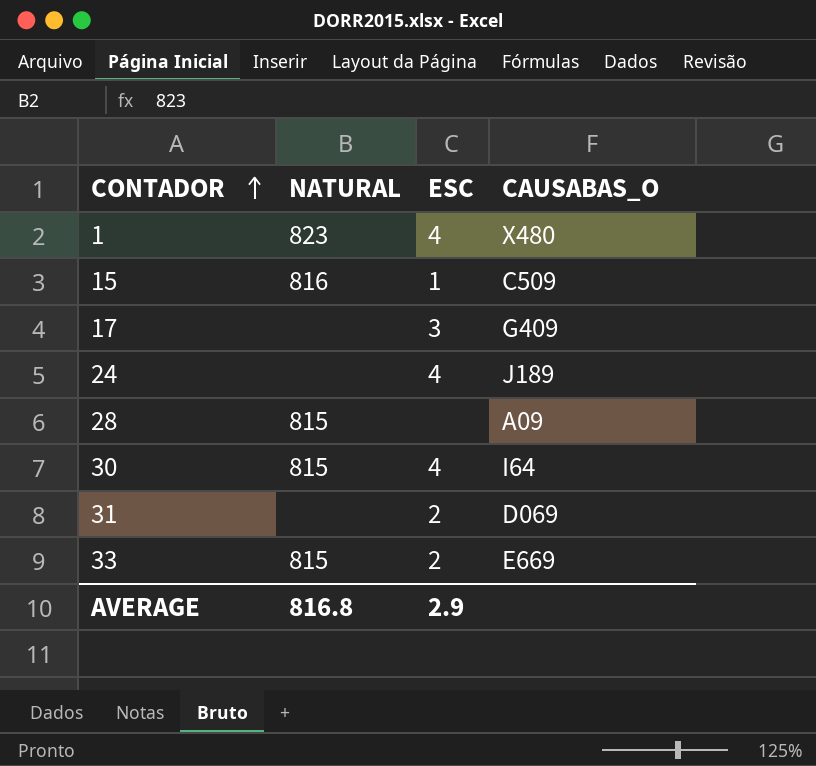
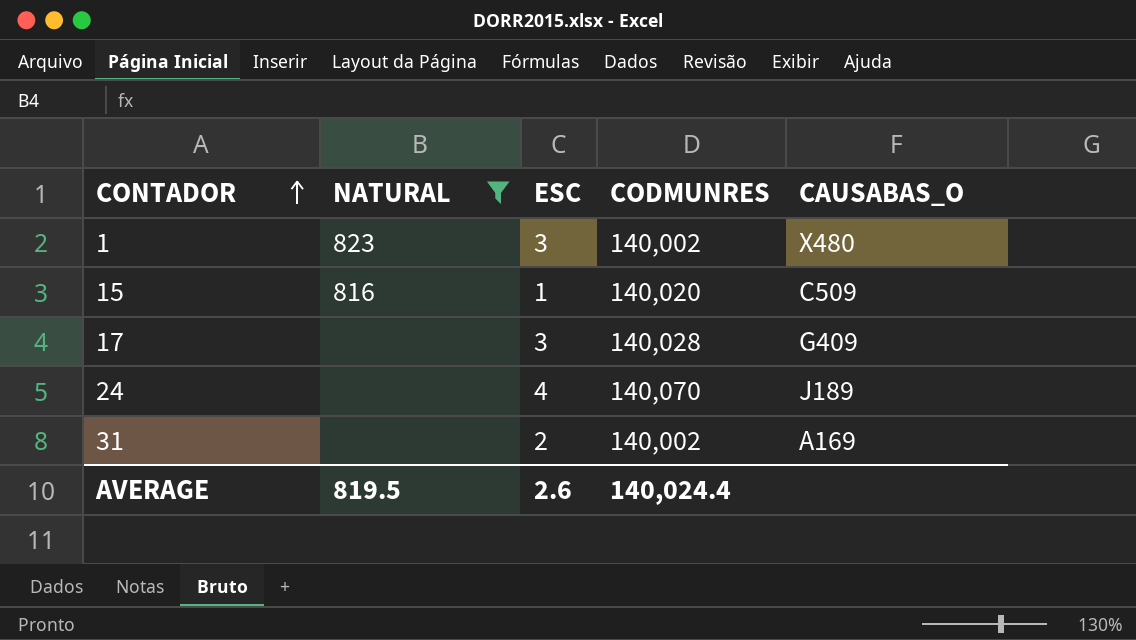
filter: none -> NATURAL != 815
column CODMUNRES | position: none -> 4
1 | ESC: 4 -> 3
31 | CAUSABAS_O: D069 -> A169
AVERAGE | NATURAL: 816.8 -> 819.5
AVERAGE | ESC: 2.9 -> 2.6

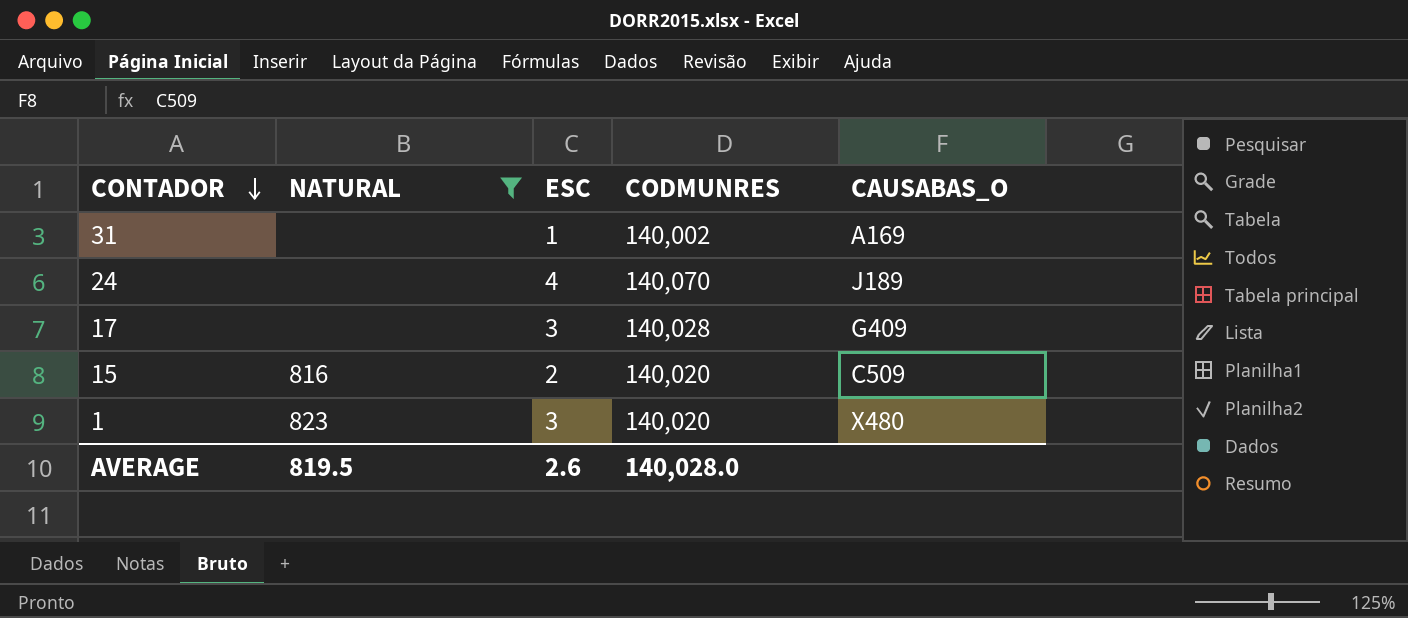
row order: CONTADOR ascending -> CONTADOR descending
31 | ESC: 2 -> 1
15 | ESC: 1 -> 2
1 | CODMUNRES: 140,002 -> 140,020
AVERAGE | CODMUNRES: 140,024.4 -> 140,028.0

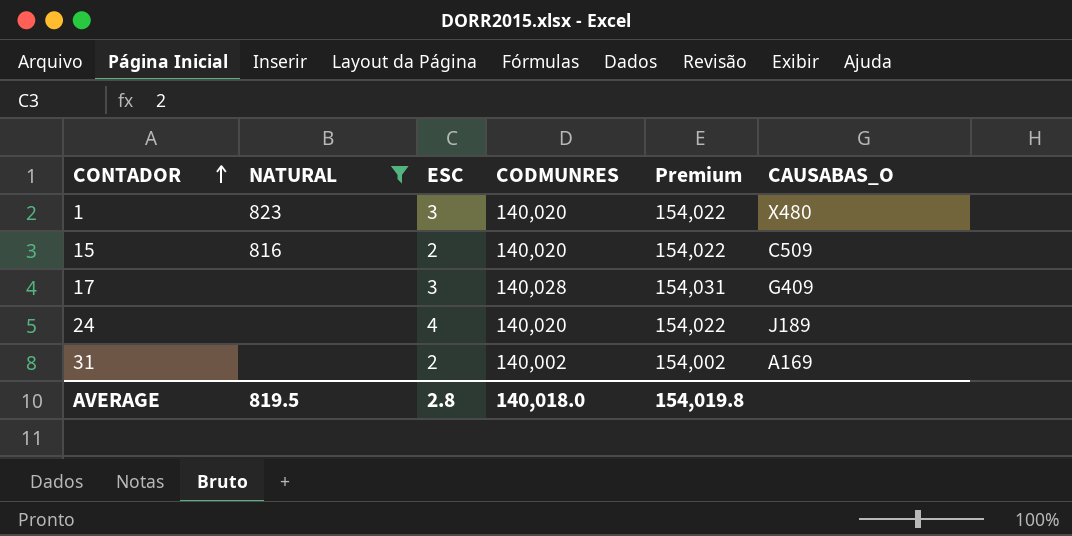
row order: CONTADOR descending -> CONTADOR ascending
column Premium | formula: none -> [CODMUNRES] * 1.1
24 | CODMUNRES: 140,070 -> 140,020
31 | ESC: 1 -> 2
AVERAGE | ESC: 2.6 -> 2.8
AVERAGE | CODMUNRES: 140,028.0 -> 140,018.0

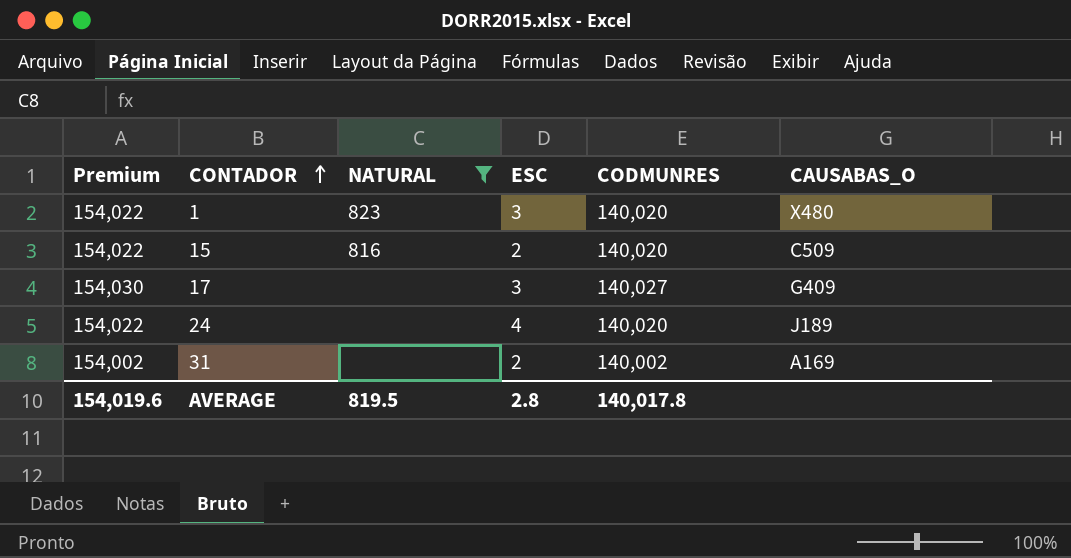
column Premium | position: 5 -> 1
17 | Premium: 154,031 -> 154,030
17 | CODMUNRES: 140,028 -> 140,027
AVERAGE | Premium: 154,019.8 -> 154,019.6
AVERAGE | CODMUNRES: 140,018.0 -> 140,017.8

